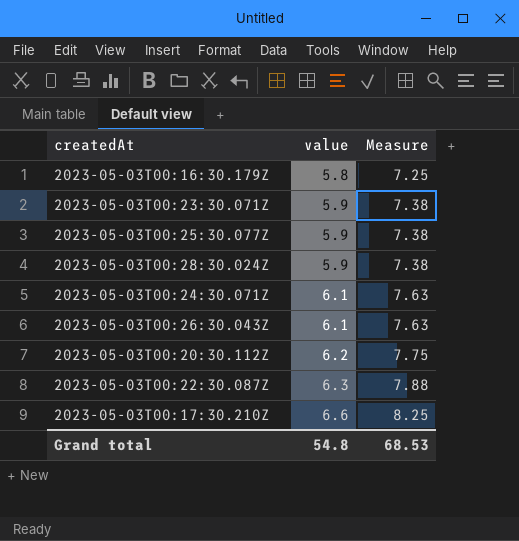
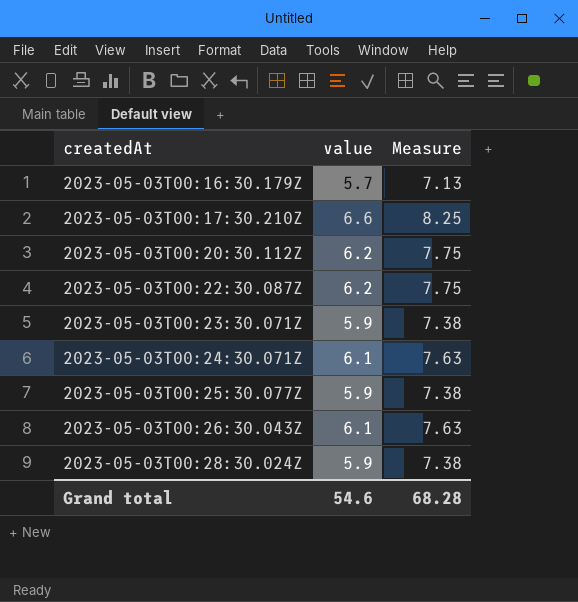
row order: value ascending -> createdAt ascending
2023-05-03T00:16:30.179Z | value: 5.8 -> 5.7
2023-05-03T00:16:30.179Z | Measure: 7.25 -> 7.13
2023-05-03T00:22:30.087Z | value: 6.3 -> 6.2
2023-05-03T00:22:30.087Z | Measure: 7.88 -> 7.75
Grand total | value: 54.8 -> 54.6
Grand total | Measure: 68.53 -> 68.28

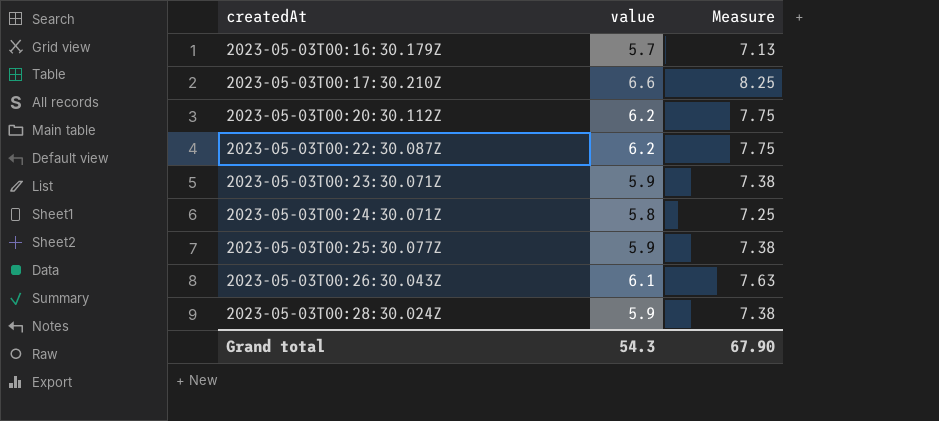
2023-05-03T00:24:30.071Z | value: 6.1 -> 5.8
2023-05-03T00:24:30.071Z | Measure: 7.63 -> 7.25
Grand total | value: 54.6 -> 54.3
Grand total | Measure: 68.28 -> 67.90

